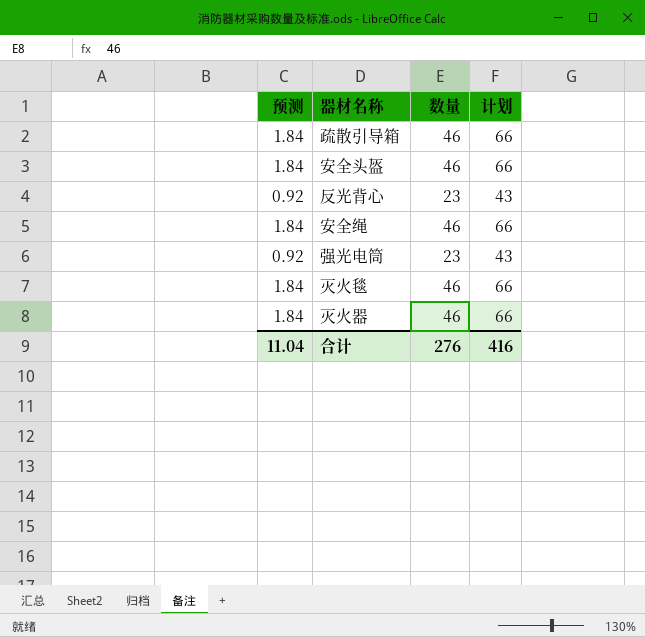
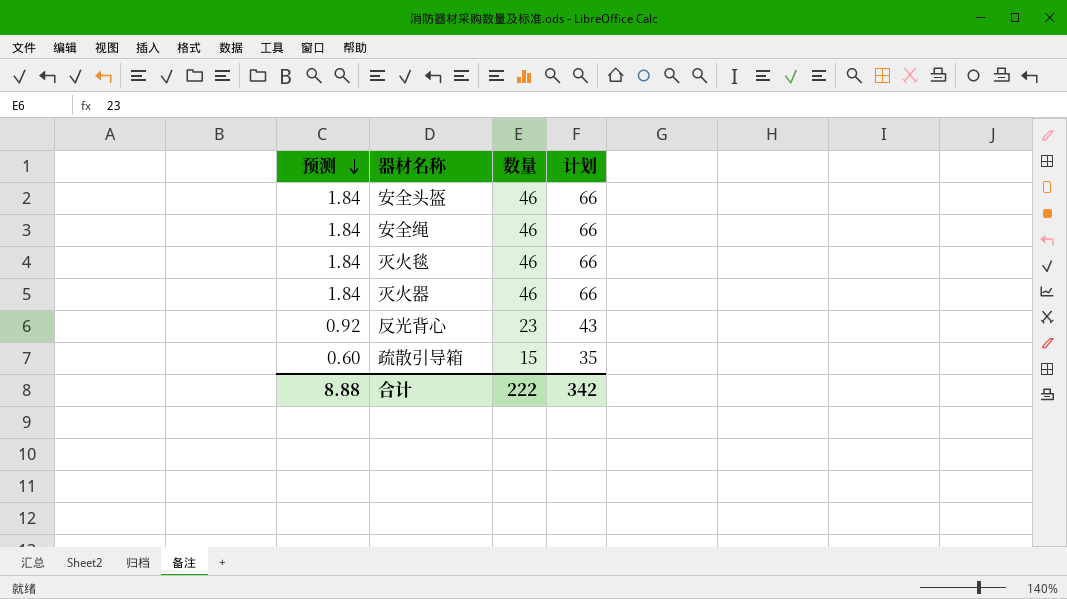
row order: none -> 预测 descending
row 强光电筒: 0.92 | 23 | 43 -> none
疏散引导箱 | 预测: 1.84 -> 0.60
疏散引导箱 | 数量: 46 -> 15
疏散引导箱 | 计划: 66 -> 35
合计 | 预测: 11.04 -> 8.88
合计 | 数量: 276 -> 222
合计 | 计划: 416 -> 342

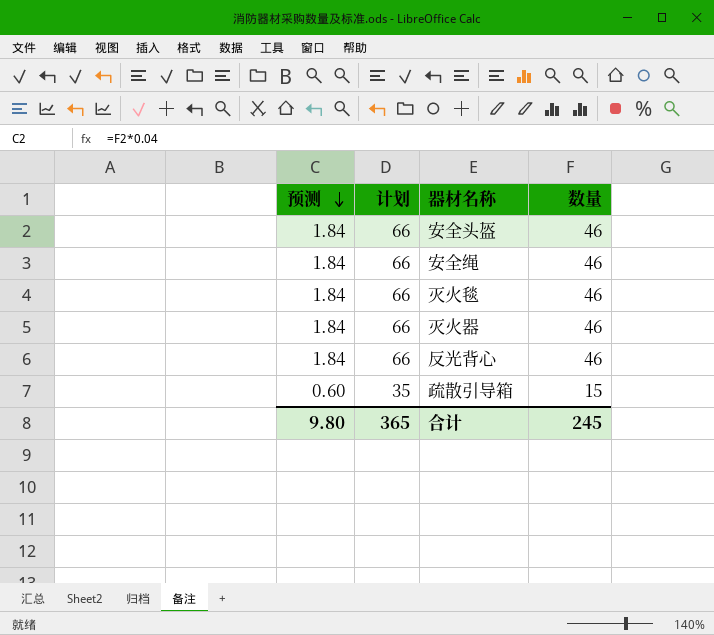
column 计划 | position: 4 -> 2
反光背心 | 预测: 0.92 -> 1.84
反光背心 | 计划: 43 -> 66
反光背心 | 数量: 23 -> 46
合计 | 预测: 8.88 -> 9.80
合计 | 计划: 342 -> 365
合计 | 数量: 222 -> 245

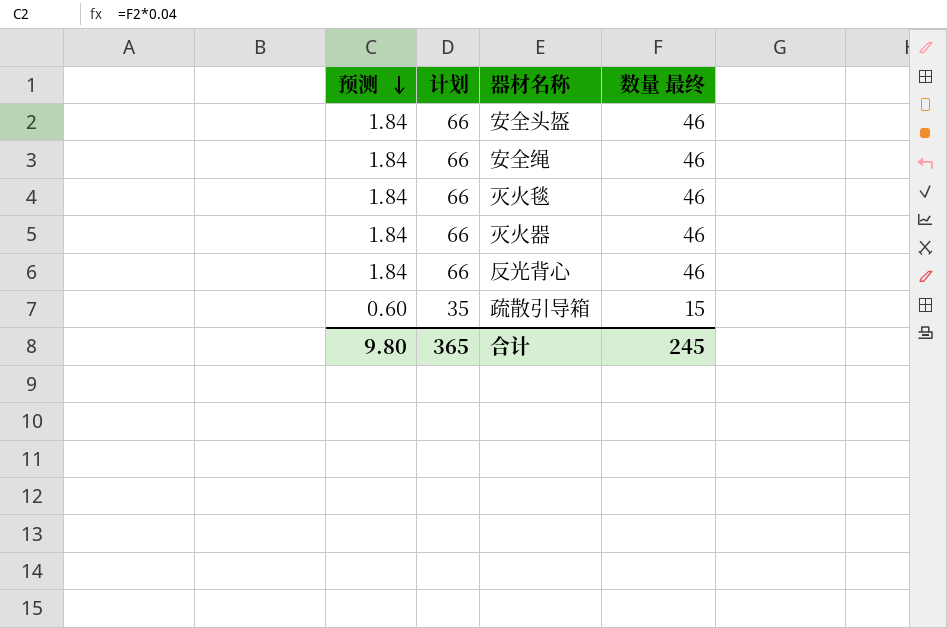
column name: 数量 -> 数量 最终

